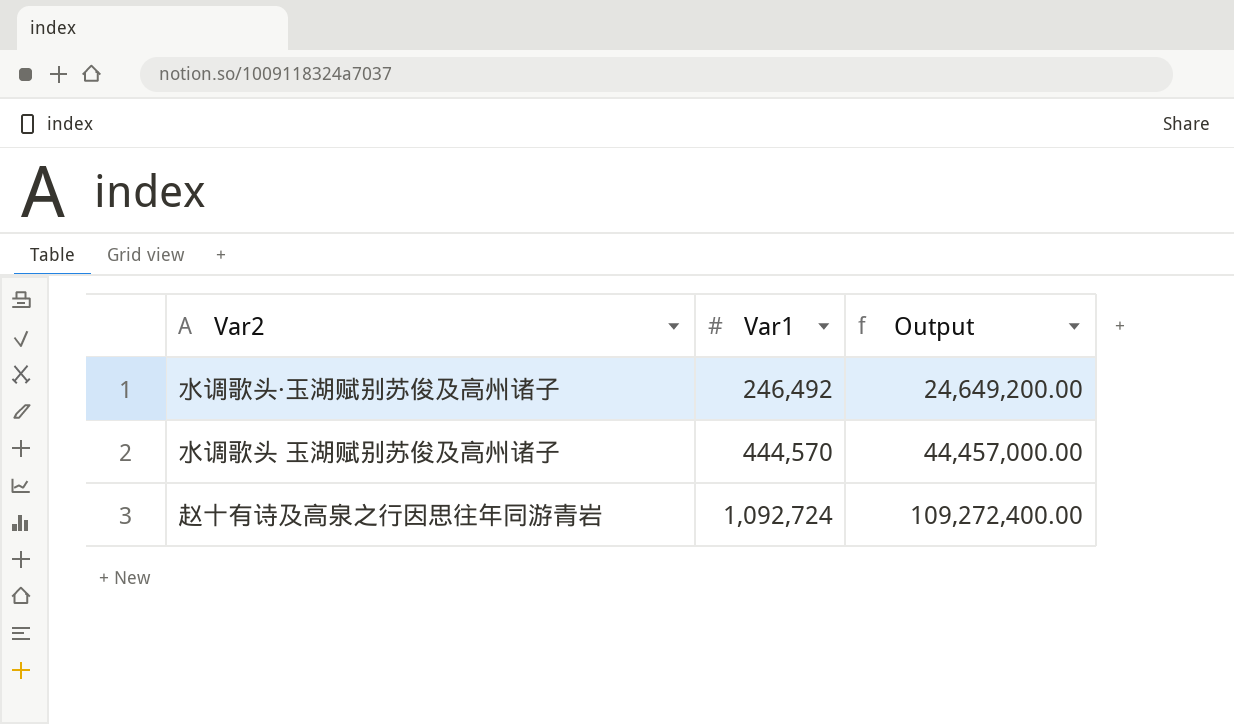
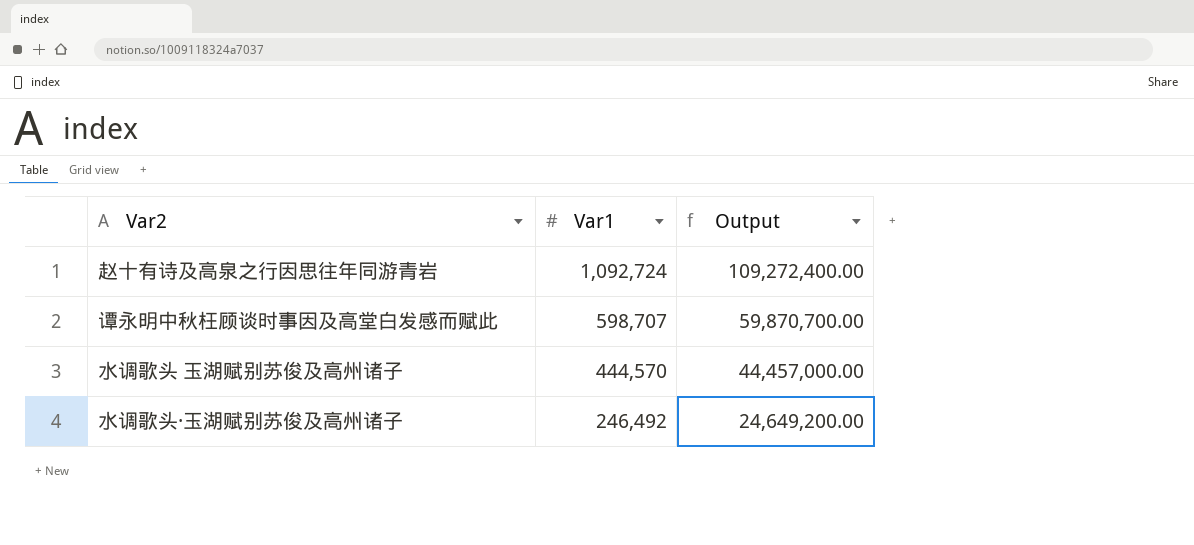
row order: Var1 ascending -> Var1 descending
row 谭永明中秋枉顾谈时事因及高堂白发感而赋此: none -> 598,707 | 59,870,700.00

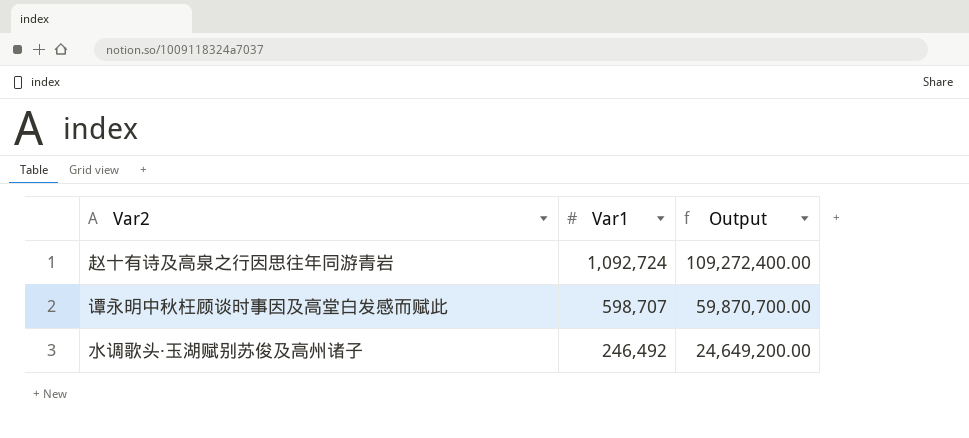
row 水调歌头 玉湖赋别苏俊及高州诸子: 444,570 | 44,457,000.00 -> none

